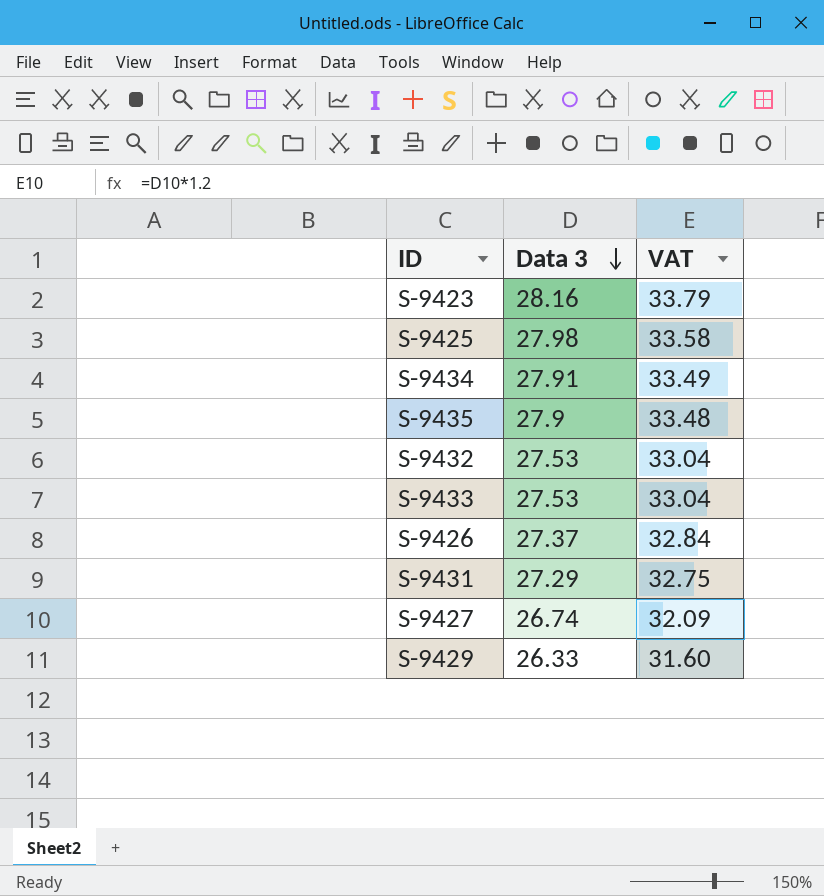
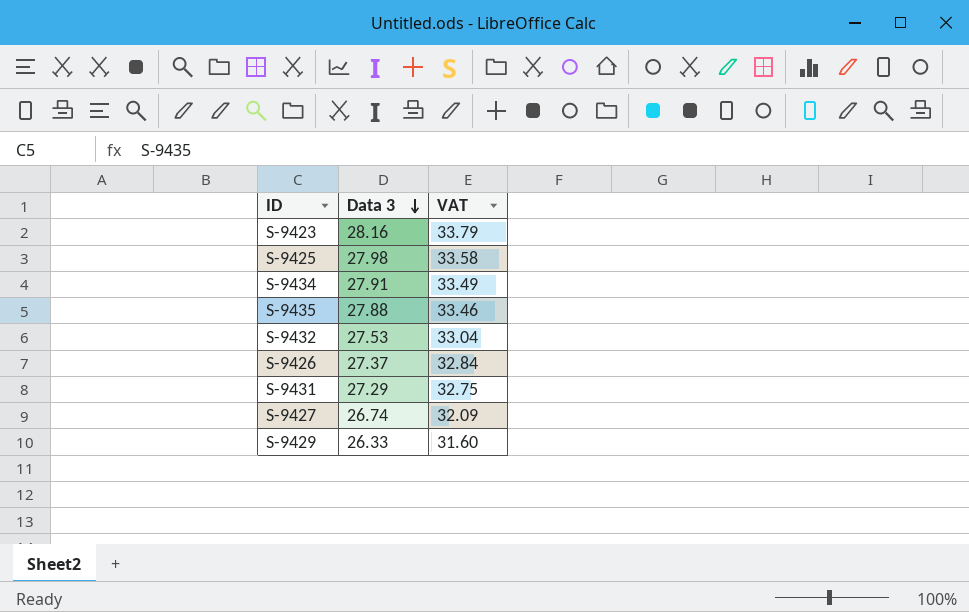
row S-9433: 27.53 | 33.04 -> none
S-9435 | Data 3: 27.9 -> 27.88
S-9435 | VAT: 33.48 -> 33.46

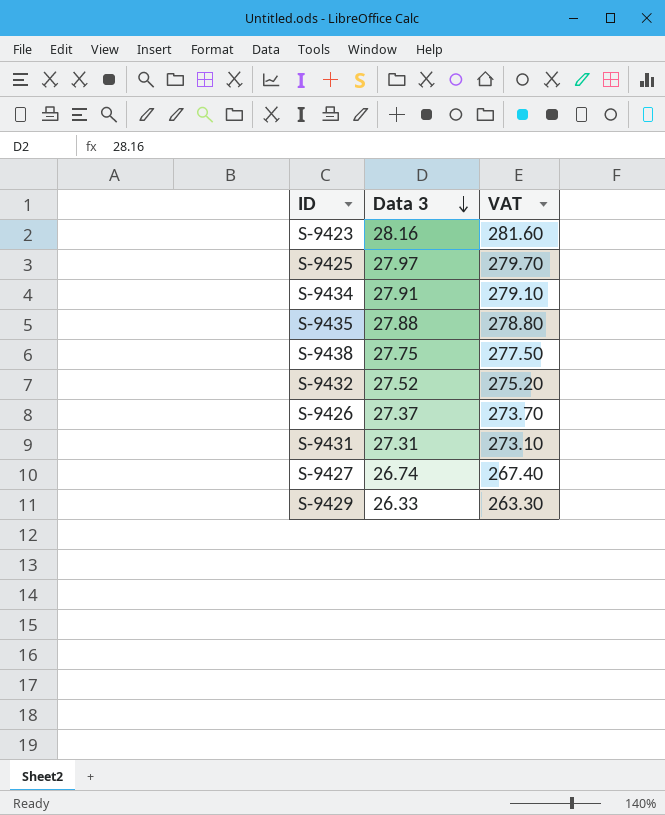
column VAT | formula: [Data 3] * 1.2 -> [Data 3] * 10
S-9425 | Data 3: 27.98 -> 27.97
row S-9438: none -> 27.75 | 277.50
S-9432 | Data 3: 27.53 -> 27.52
S-9431 | Data 3: 27.29 -> 27.31

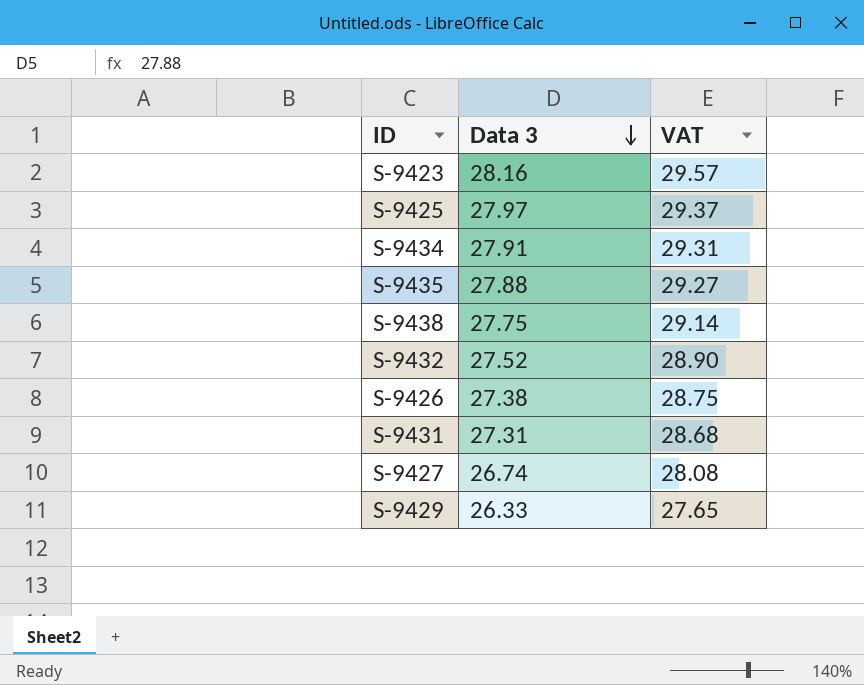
column VAT | formula: [Data 3] * 10 -> [Data 3] * 1.05
S-9426 | Data 3: 27.37 -> 27.38

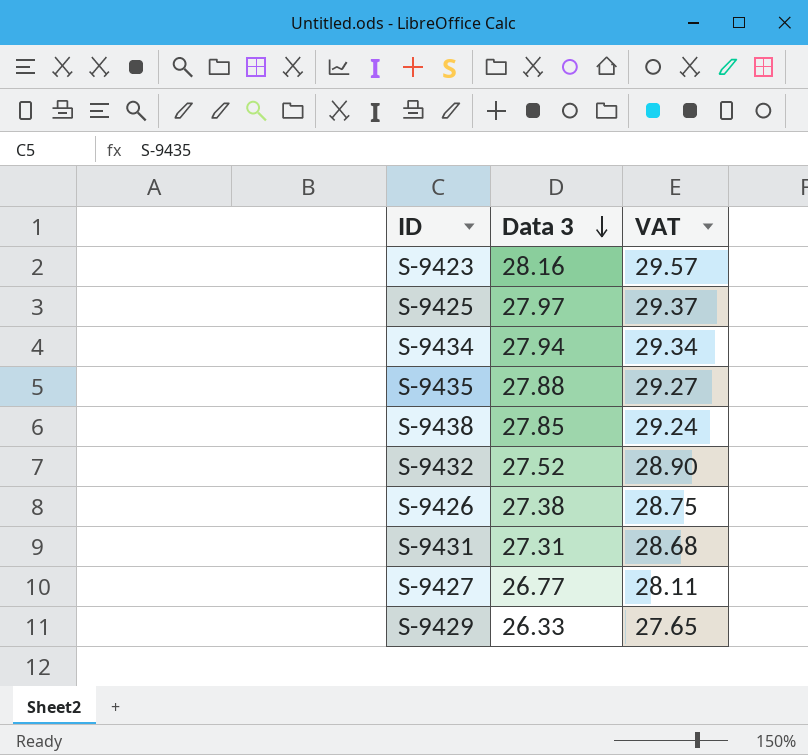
S-9434 | Data 3: 27.91 -> 27.94
S-9434 | VAT: 29.31 -> 29.34
S-9438 | Data 3: 27.75 -> 27.85
S-9438 | VAT: 29.14 -> 29.24
S-9427 | Data 3: 26.74 -> 26.77
S-9427 | VAT: 28.08 -> 28.11

